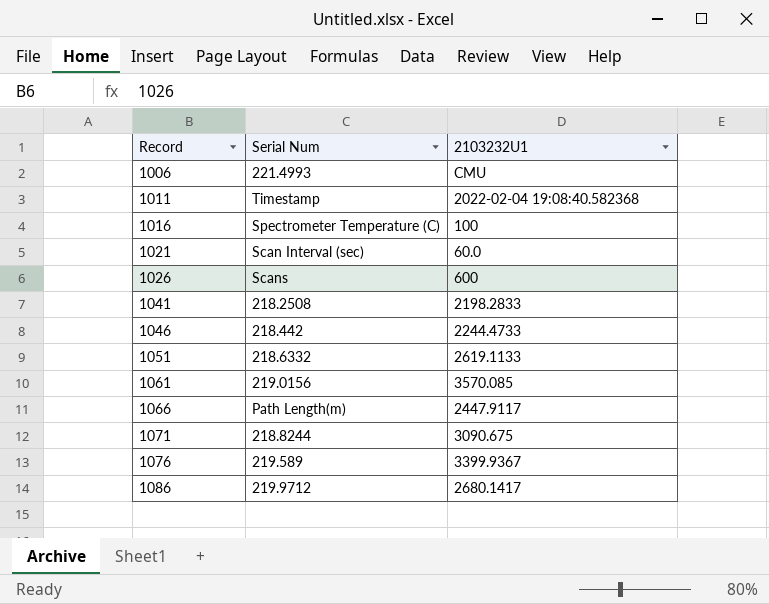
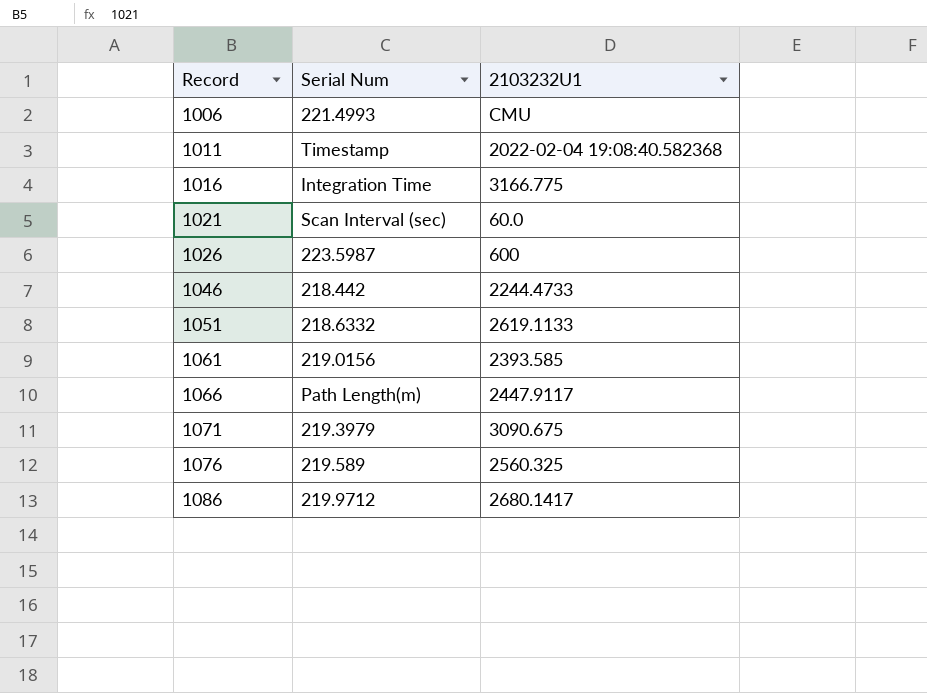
row 1041: 218.2508 | 2198.2833 -> none
1016 | Serial Num: Spectrometer Temperature (C) -> Integration Time
1016 | 2103232U1: 100 -> 3166.775
1026 | Serial Num: Scans -> 223.5987
1061 | 2103232U1: 3570.085 -> 2393.585
1071 | Serial Num: 218.8244 -> 219.3979
1076 | 2103232U1: 3399.9367 -> 2560.325

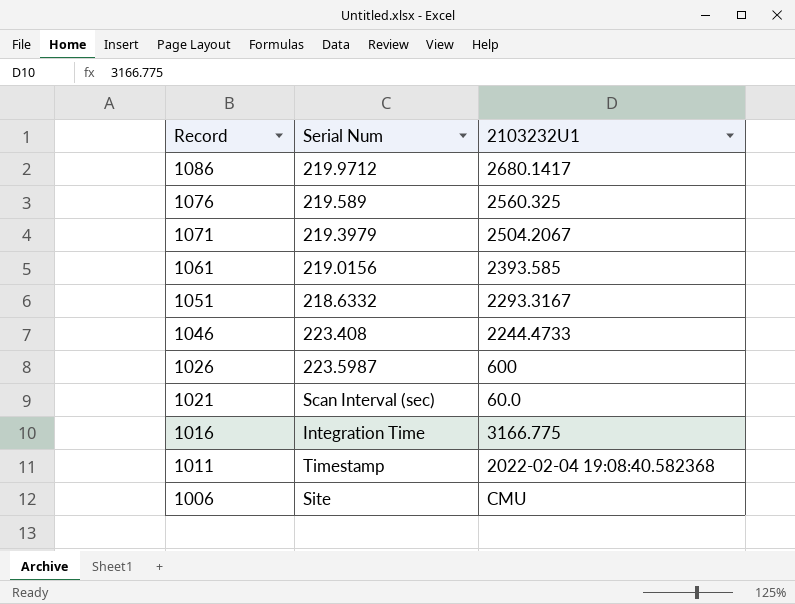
row order: Record ascending -> Record descending
row 1066: Path Length(m) | 2447.9117 -> none
1071 | 2103232U1: 3090.675 -> 2504.2067
1051 | 2103232U1: 2619.1133 -> 2293.3167
1046 | Serial Num: 218.442 -> 223.408
1006 | Serial Num: 221.4993 -> Site

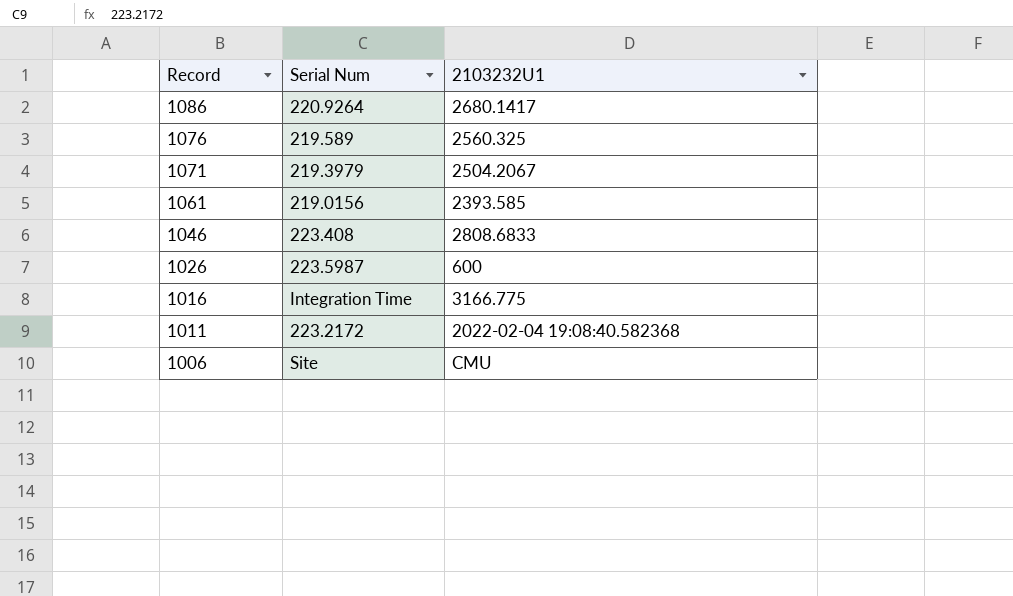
row 1051: 218.6332 | 2293.3167 -> none
row 1021: Scan Interval (sec) | 60.0 -> none
1086 | Serial Num: 219.9712 -> 220.9264
1046 | 2103232U1: 2244.4733 -> 2808.6833
1011 | Serial Num: Timestamp -> 223.2172

